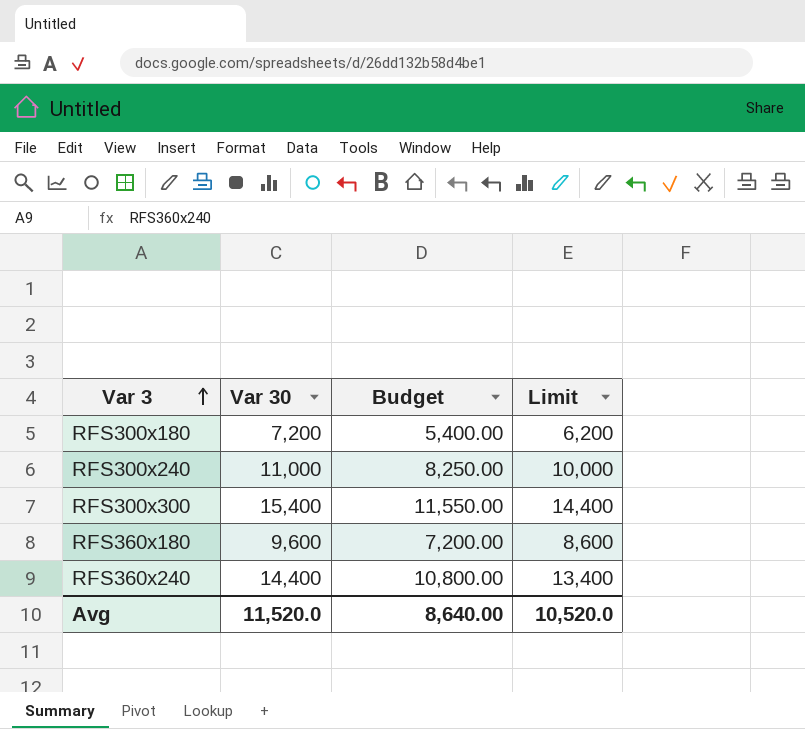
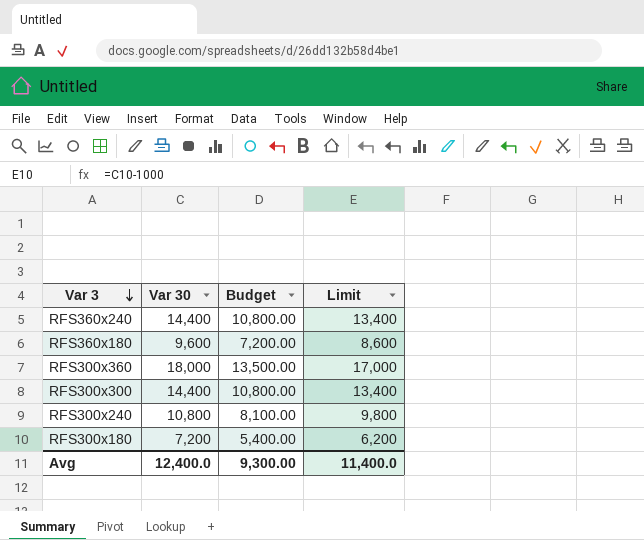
row order: Var 3 ascending -> Var 3 descending
row RFS300x360: none -> 18,000 | 13,500.00 | 17,000
RFS300x300 | Var 30: 15,400 -> 14,400
RFS300x300 | Budget: 11,550.00 -> 10,800.00
RFS300x300 | Limit: 14,400 -> 13,400
RFS300x240 | Var 30: 11,000 -> 10,800
RFS300x240 | Budget: 8,250.00 -> 8,100.00
RFS300x240 | Limit: 10,000 -> 9,800
Avg | Var 30: 11,520.0 -> 12,400.0
Avg | Budget: 8,640.00 -> 9,300.00
Avg | Limit: 10,520.0 -> 11,400.0

